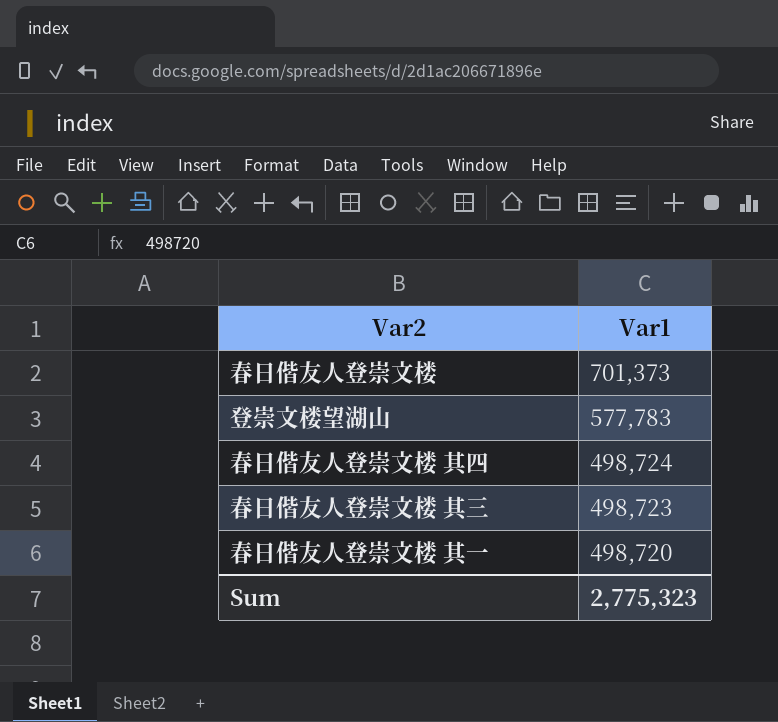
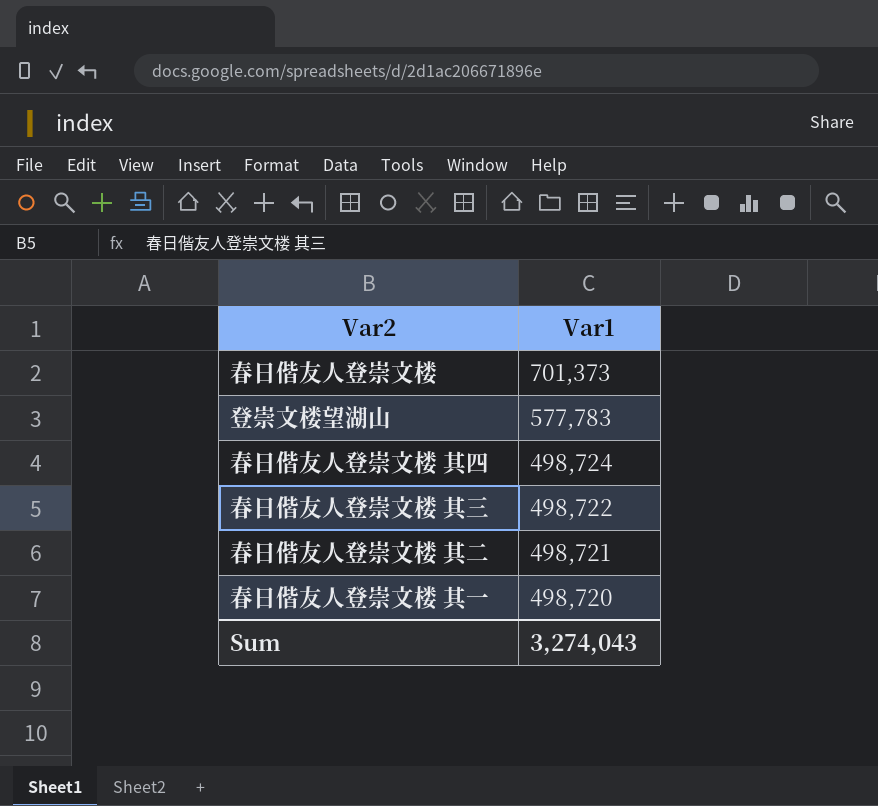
春日偕友人登崇文楼 其三 | Var1: 498,723 -> 498,722
row 春日偕友人登崇文楼 其二: none -> 498,721
Sum | Var1: 2,775,323 -> 3,274,043

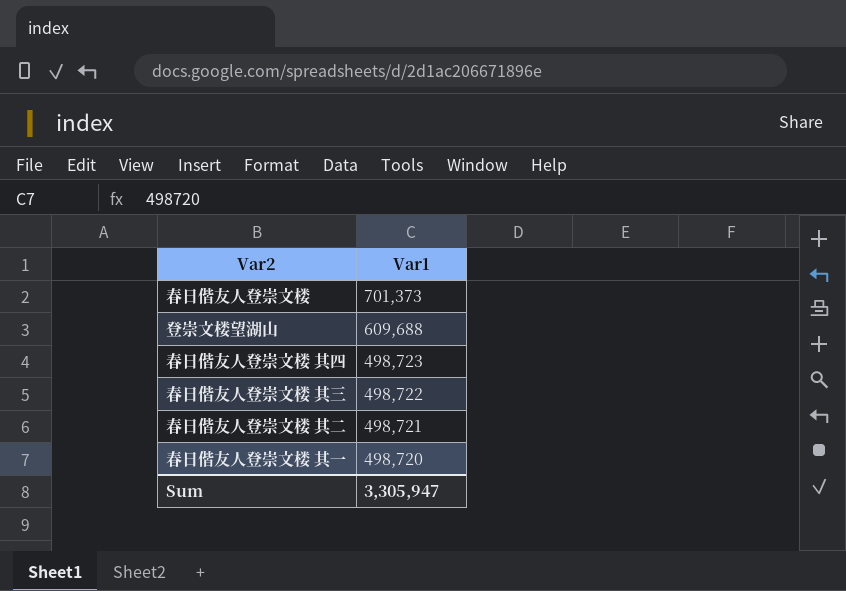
登崇文楼望湖山 | Var1: 577,783 -> 609,688
春日偕友人登崇文楼 其四 | Var1: 498,724 -> 498,723
Sum | Var1: 3,274,043 -> 3,305,947

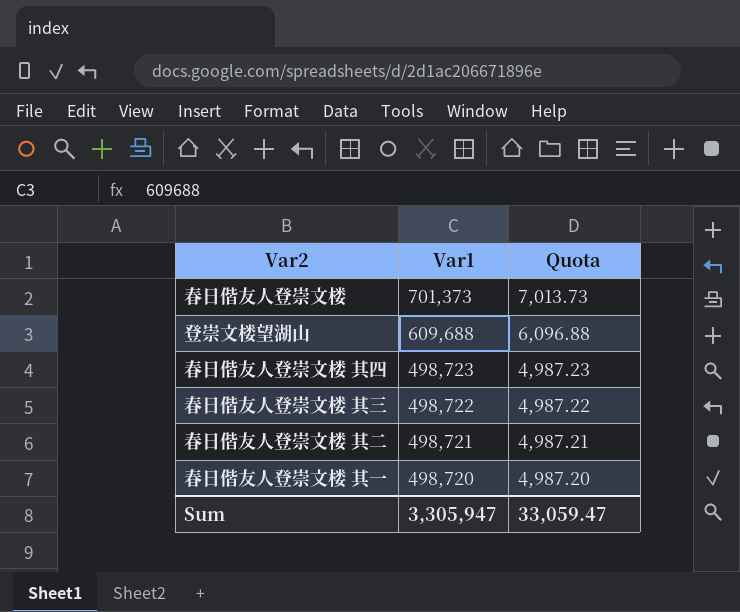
column Quota | formula: none -> [Var1] * 0.01

